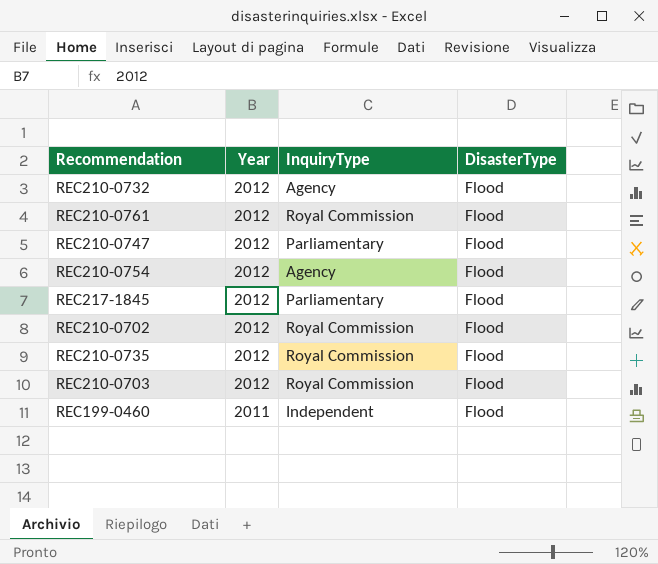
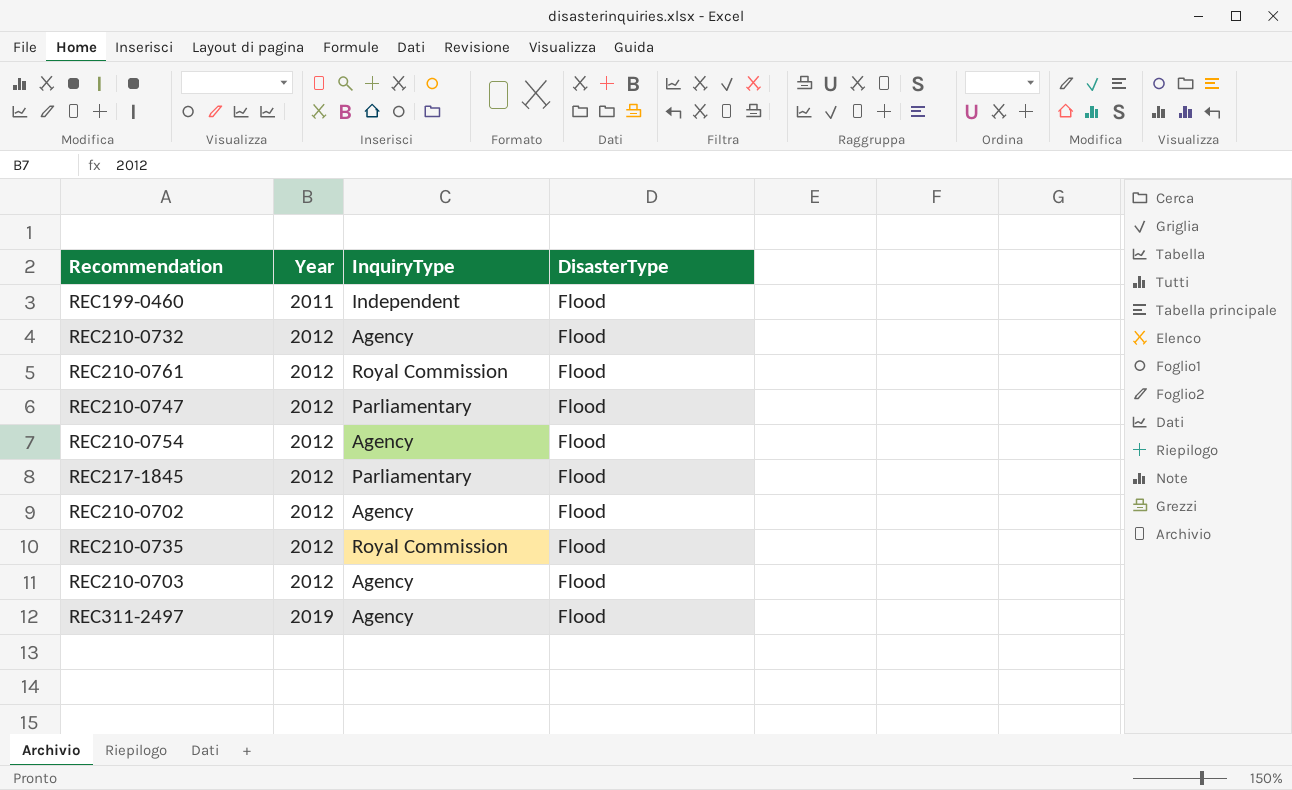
row order: Year descending -> Year ascending
REC210-0702 | InquiryType: Royal Commission -> Agency
REC210-0703 | InquiryType: Royal Commission -> Agency
row REC311-2497: none -> 2019 | Agency | Flood

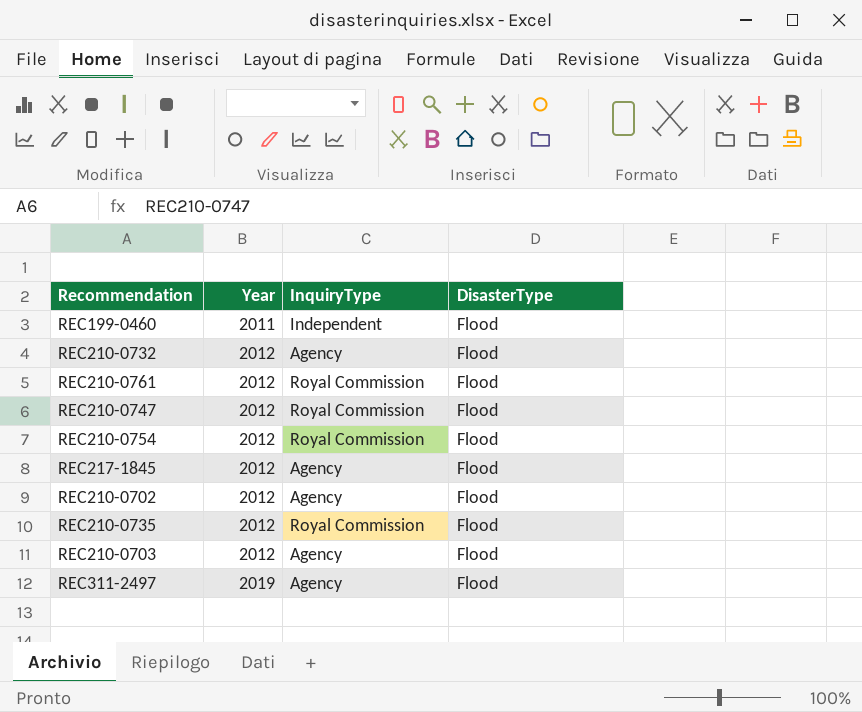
REC210-0747 | InquiryType: Parliamentary -> Royal Commission
REC210-0754 | InquiryType: Agency -> Royal Commission
REC217-1845 | InquiryType: Parliamentary -> Agency

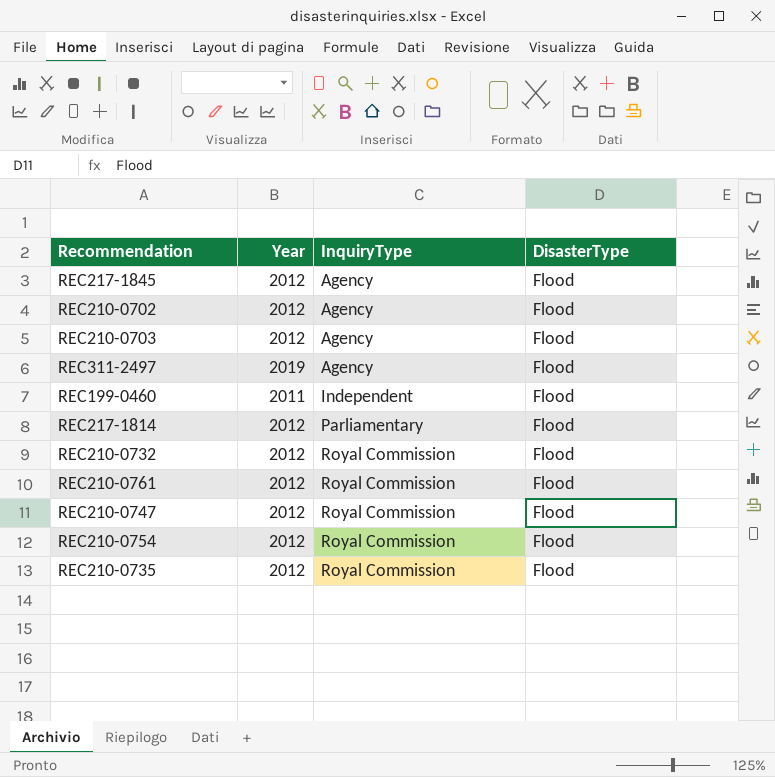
row order: Year ascending -> InquiryType ascending
row REC217-1814: none -> 2012 | Parliamentary | Flood
REC210-0732 | InquiryType: Agency -> Royal Commission

